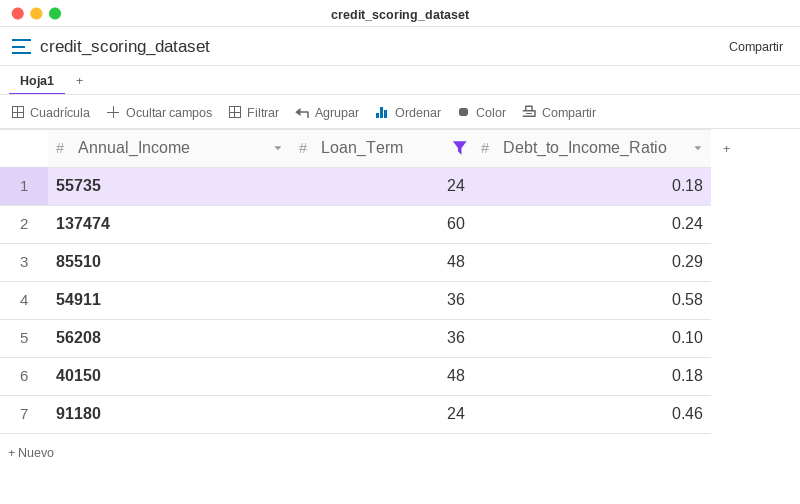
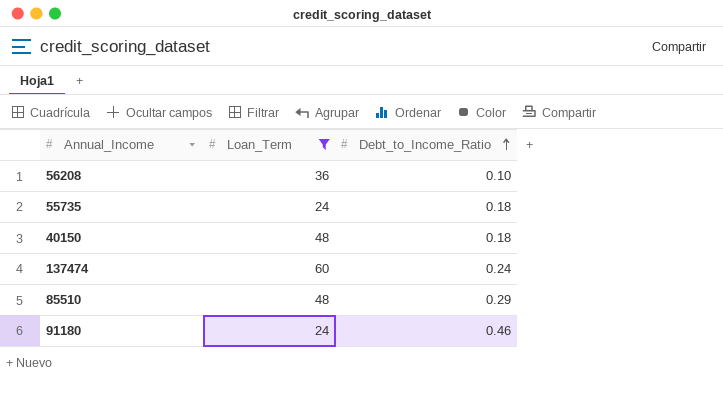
row order: none -> Debt_to_Income_Ratio ascending
row 54911: 36 | 0.58 -> none

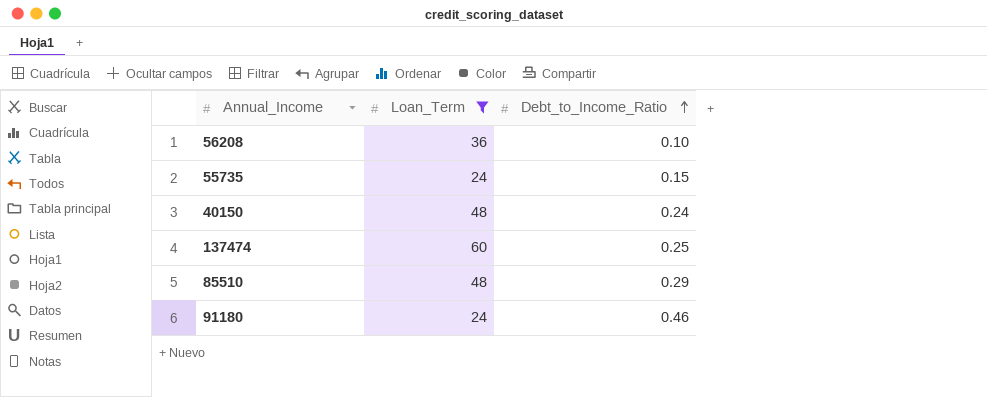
55735 | Debt_to_Income_Ratio: 0.18 -> 0.15
40150 | Debt_to_Income_Ratio: 0.18 -> 0.24
137474 | Debt_to_Income_Ratio: 0.24 -> 0.25

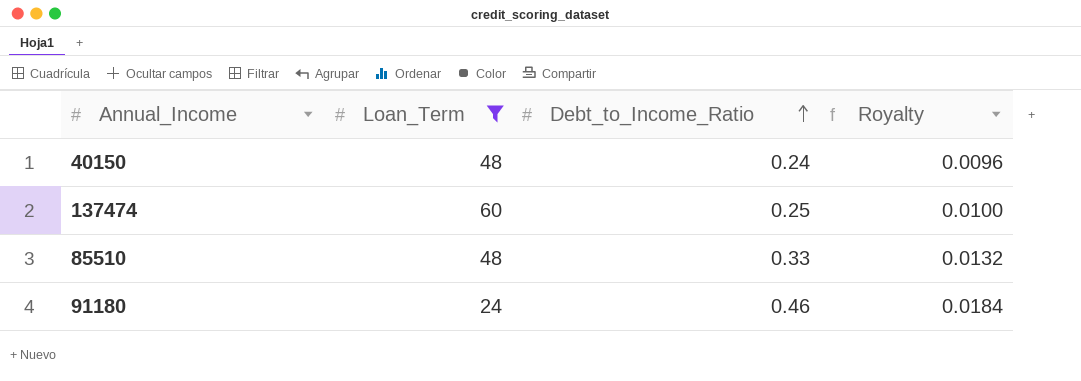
column Royalty | formula: none -> [Debt_to_Income_Ratio] * 0.04
row 56208: 36 | 0.10 -> none
row 55735: 24 | 0.15 -> none
85510 | Debt_to_Income_Ratio: 0.29 -> 0.33

